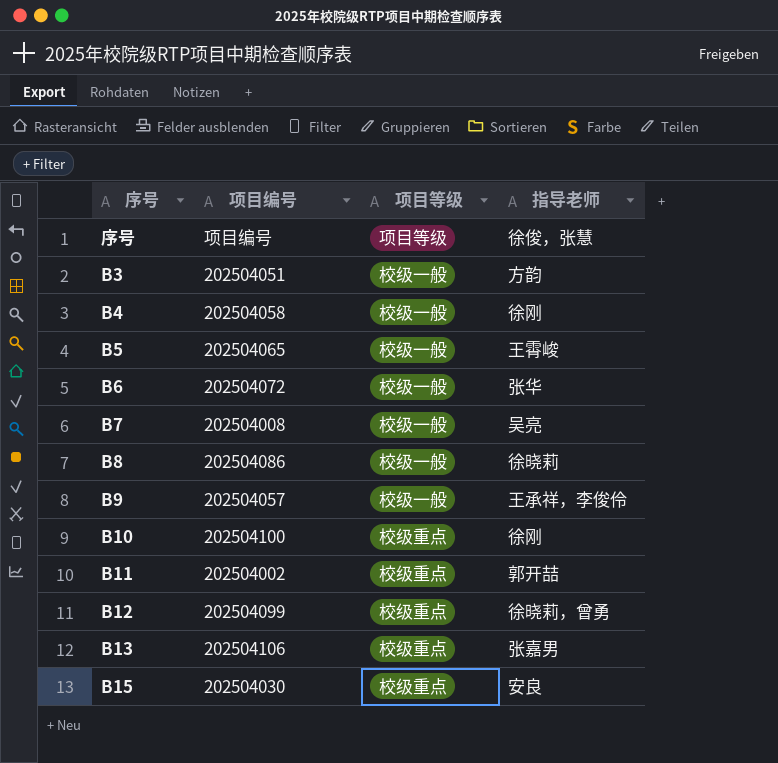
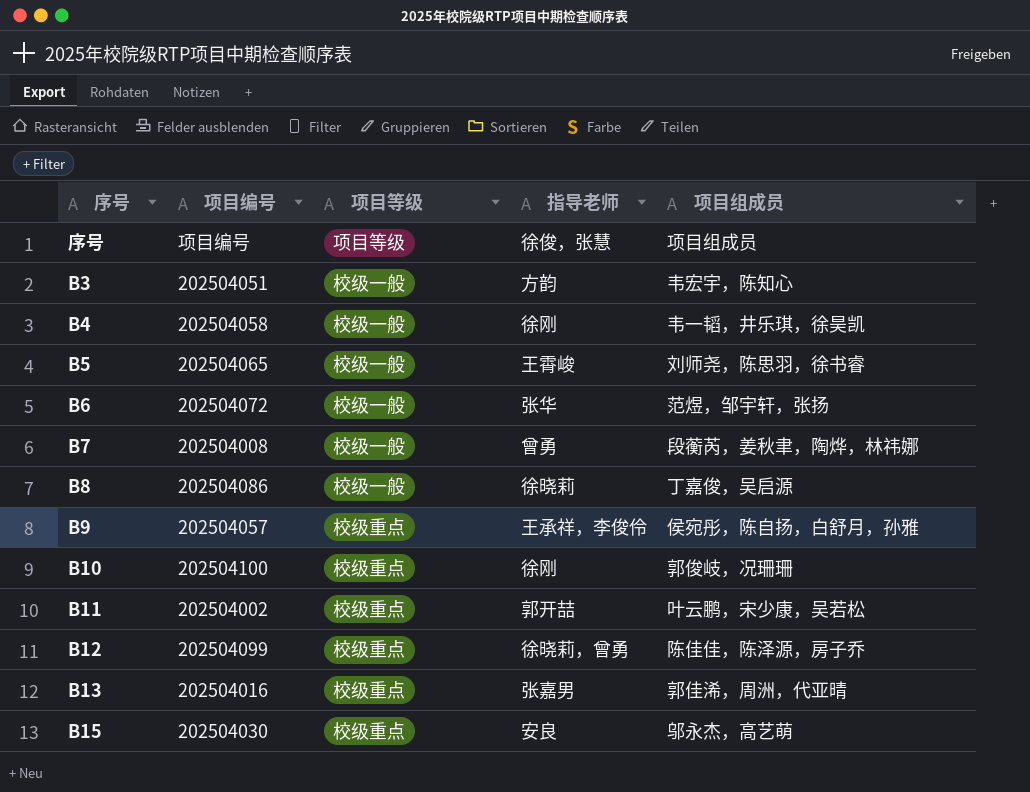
column 项目组成员 | position: none -> 5
B7 | 指导老师: 吴亮 -> 曾勇
B9 | 项目等级: 校级一般 -> 校级重点
B13 | 项目编号: 202504106 -> 202504016

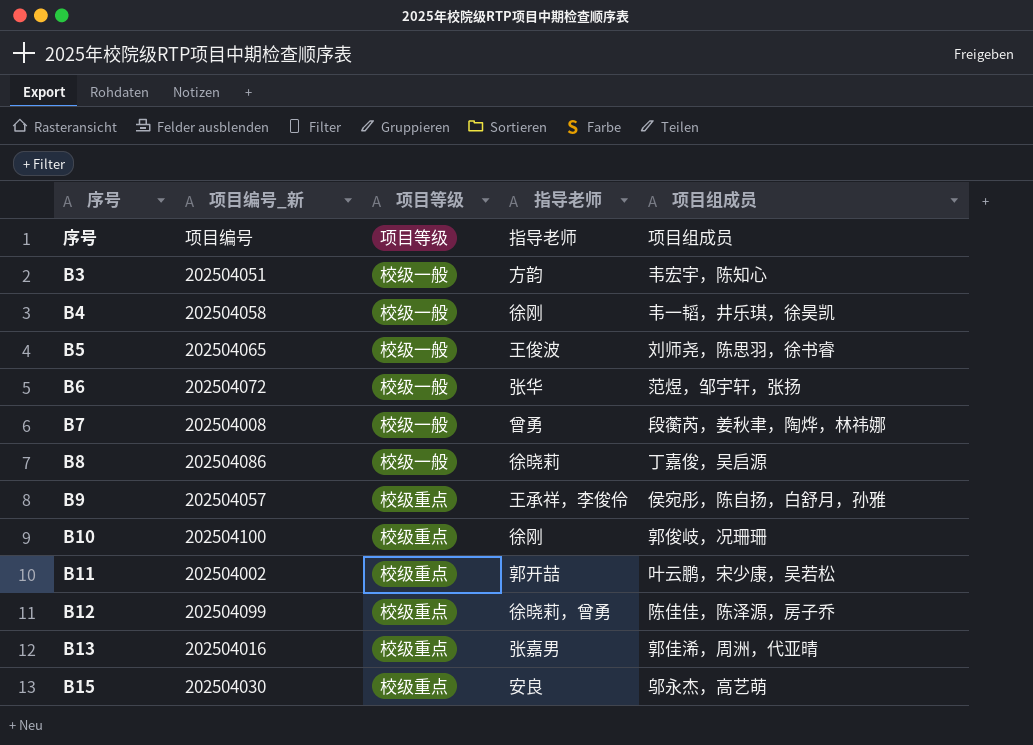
column name: 项目编号 -> 项目编号_新
序号 | 指导老师: 徐俊，张慧 -> 指导老师
B5 | 指导老师: 王霄峻 -> 王俊波

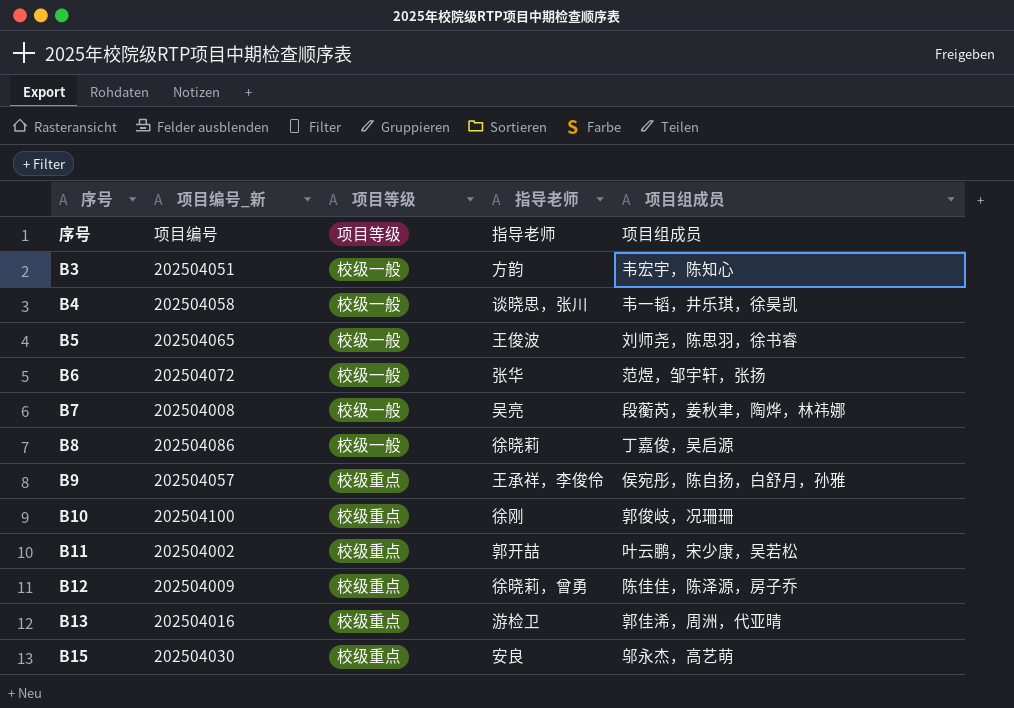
B4 | 指导老师: 徐刚 -> 谈晓思，张川
B7 | 指导老师: 曾勇 -> 吴亮
B12 | 项目编号_新: 202504099 -> 202504009
B13 | 指导老师: 张嘉男 -> 游检卫

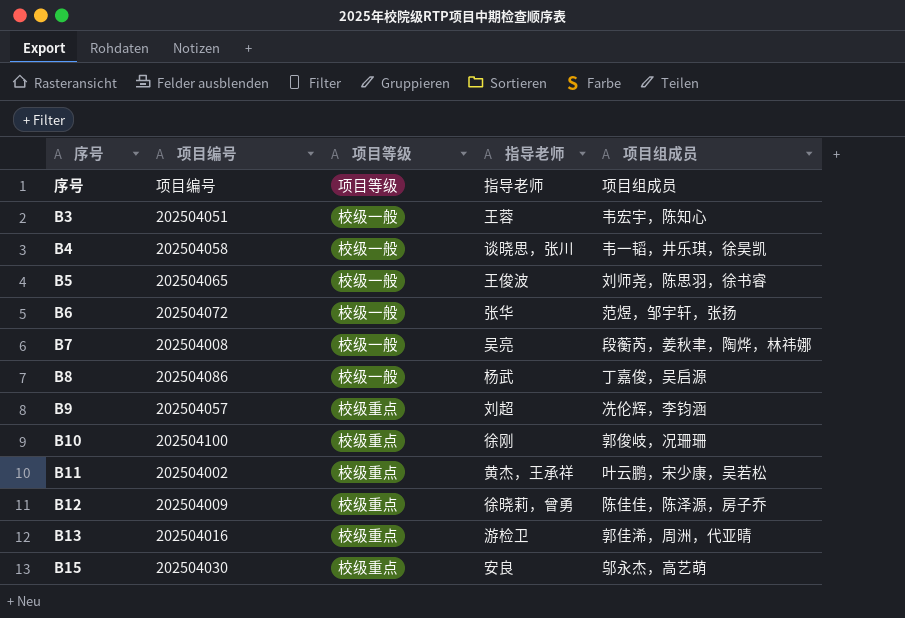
column name: 项目编号_新 -> 项目编号
B3 | 指导老师: 方韵 -> 王蓉
B8 | 指导老师: 徐晓莉 -> 杨武
B9 | 指导老师: 王承祥，李俊伶 -> 刘超
B9 | 项目组成员: 侯宛彤，陈自扬，白舒月，孙雅 -> 冼伦辉，李钧涵
B11 | 指导老师: 郭开喆 -> 黄杰，王承祥

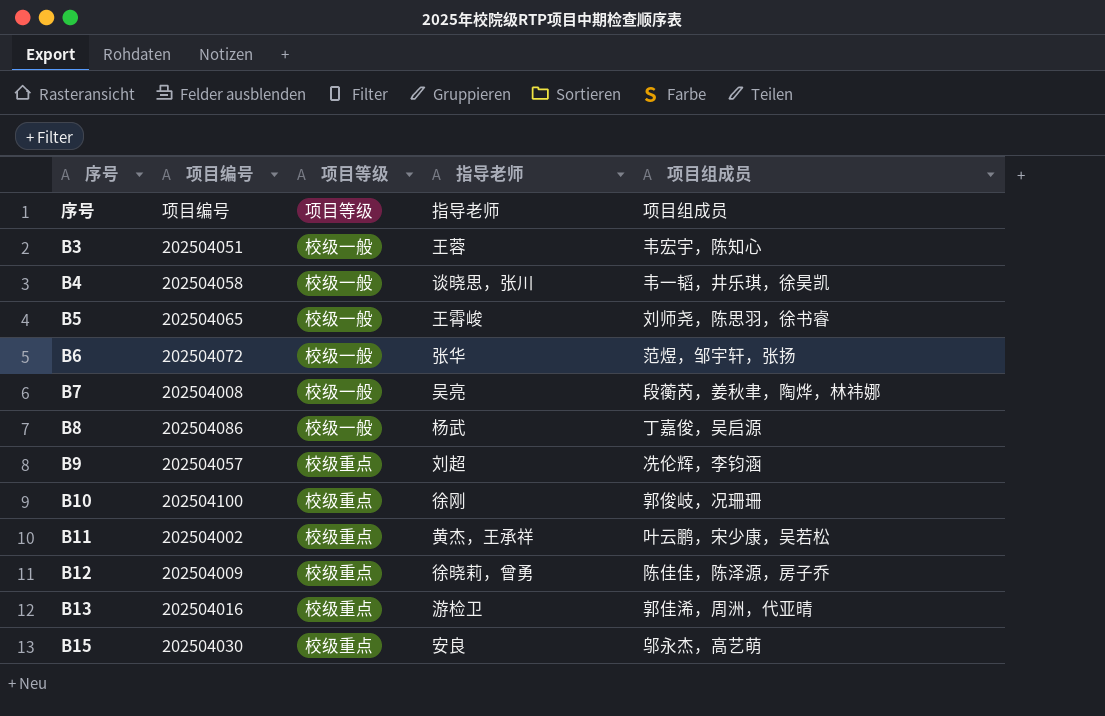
B5 | 指导老师: 王俊波 -> 王霄峻

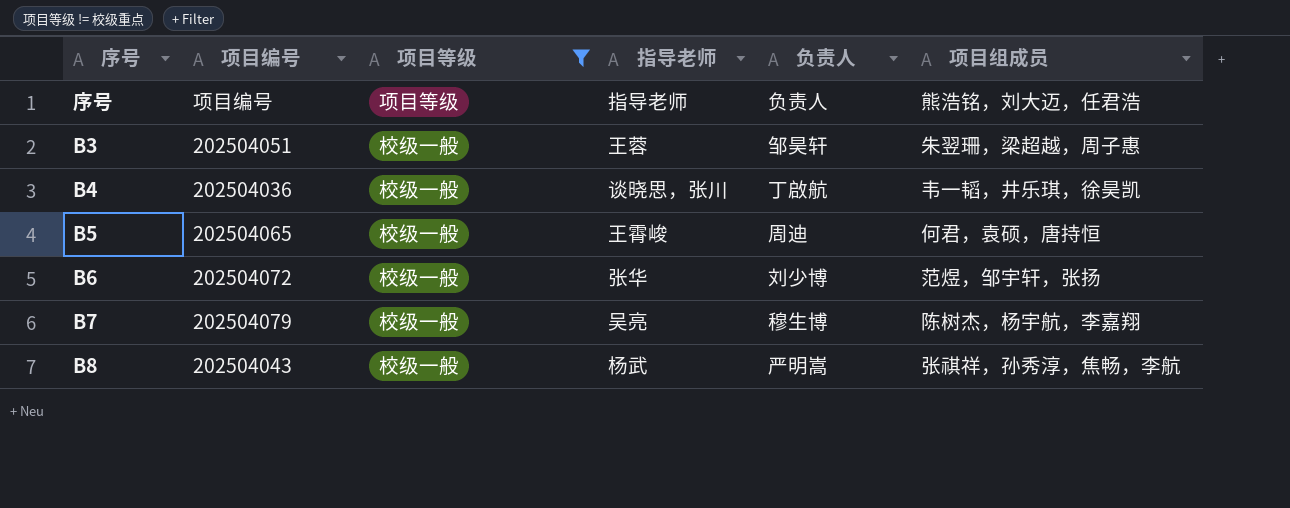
filter: none -> 项目等级 != 校级重点
column 负责人 | position: none -> 5
序号 | 项目组成员: 项目组成员 -> 熊浩铭，刘大迈，任君浩
B3 | 项目组成员: 韦宏宇，陈知心 -> 朱翌珊，梁超越，周子惠
B4 | 项目编号: 202504058 -> 202504036
B5 | 项目组成员: 刘师尧，陈思羽，徐书睿 -> 何君，袁硕，唐持恒
B7 | 项目编号: 202504008 -> 202504079
B7 | 项目组成员: 段蘅芮，姜秋聿，陶烨，林祎娜 -> 陈树杰，杨宇航，李嘉翔
B8 | 项目编号: 202504086 -> 202504043
B8 | 项目组成员: 丁嘉俊，吴启源 -> 张祺祥，孙秀淳，焦畅，李航

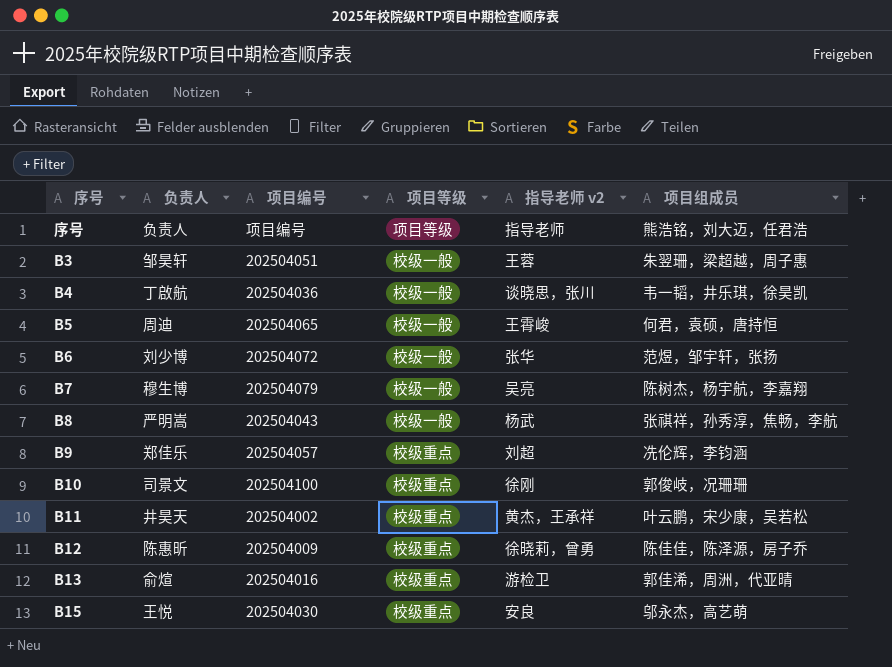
filter: 项目等级 != 校级重点 -> none
column 负责人 | position: 5 -> 2
column name: 指导老师 -> 指导老师 v2

